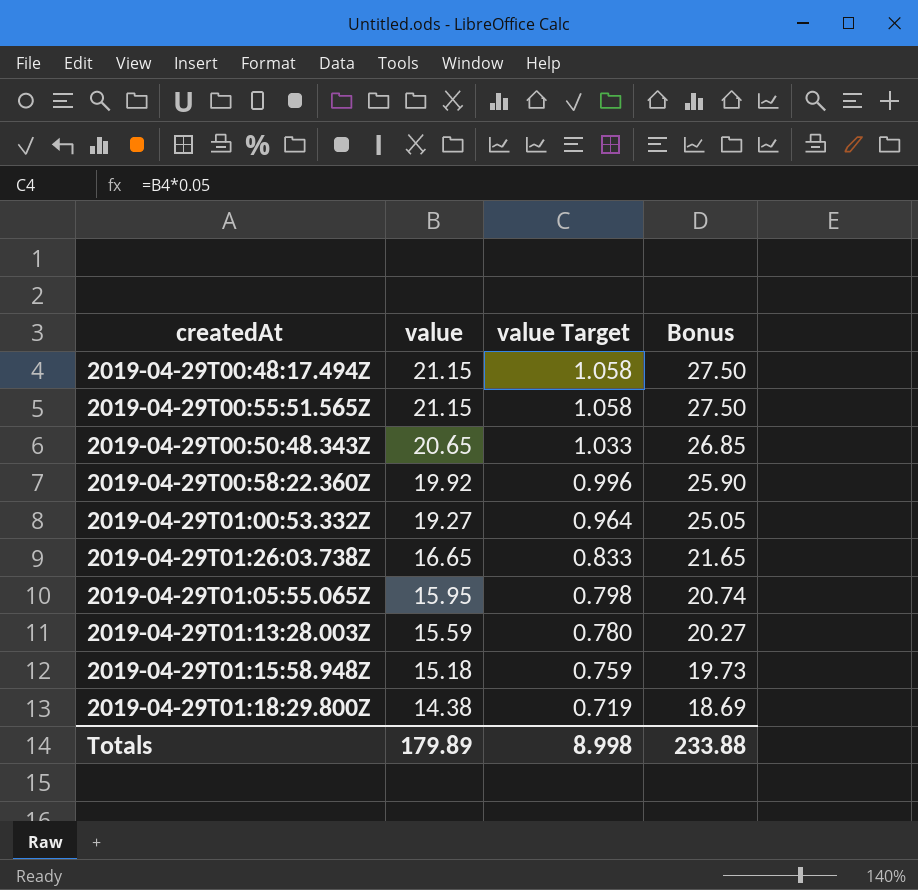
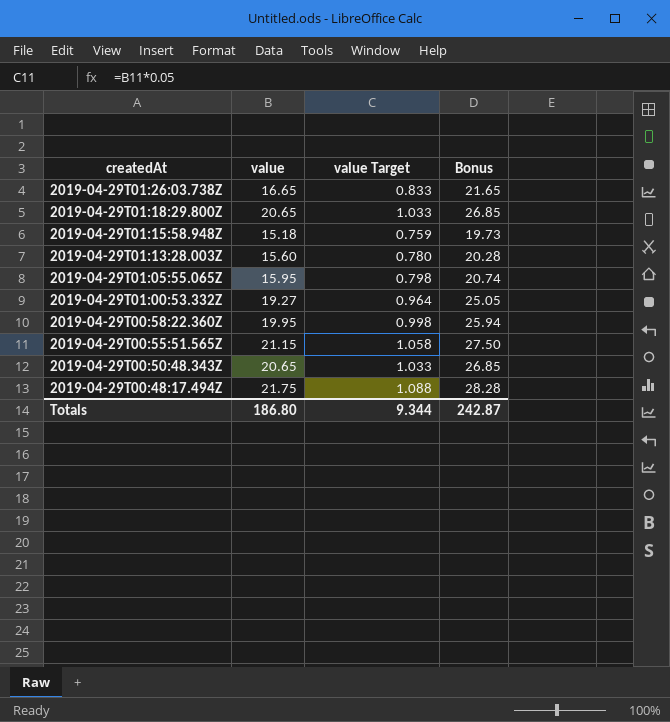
row order: value descending -> createdAt descending
2019-04-29T01:18:29.800Z | value: 14.38 -> 20.65
2019-04-29T01:18:29.800Z | value Target: 0.719 -> 1.033
2019-04-29T01:18:29.800Z | Bonus: 18.69 -> 26.85
2019-04-29T01:13:28.003Z | value: 15.59 -> 15.60
2019-04-29T01:13:28.003Z | Bonus: 20.27 -> 20.28
2019-04-29T00:58:22.360Z | value: 19.92 -> 19.95
2019-04-29T00:58:22.360Z | value Target: 0.996 -> 0.998
2019-04-29T00:58:22.360Z | Bonus: 25.90 -> 25.94
2019-04-29T00:48:17.494Z | value: 21.15 -> 21.75
2019-04-29T00:48:17.494Z | value Target: 1.058 -> 1.088
2019-04-29T00:48:17.494Z | Bonus: 27.50 -> 28.28
Totals | value: 179.89 -> 186.80
Totals | value Target: 8.998 -> 9.344
Totals | Bonus: 233.88 -> 242.87

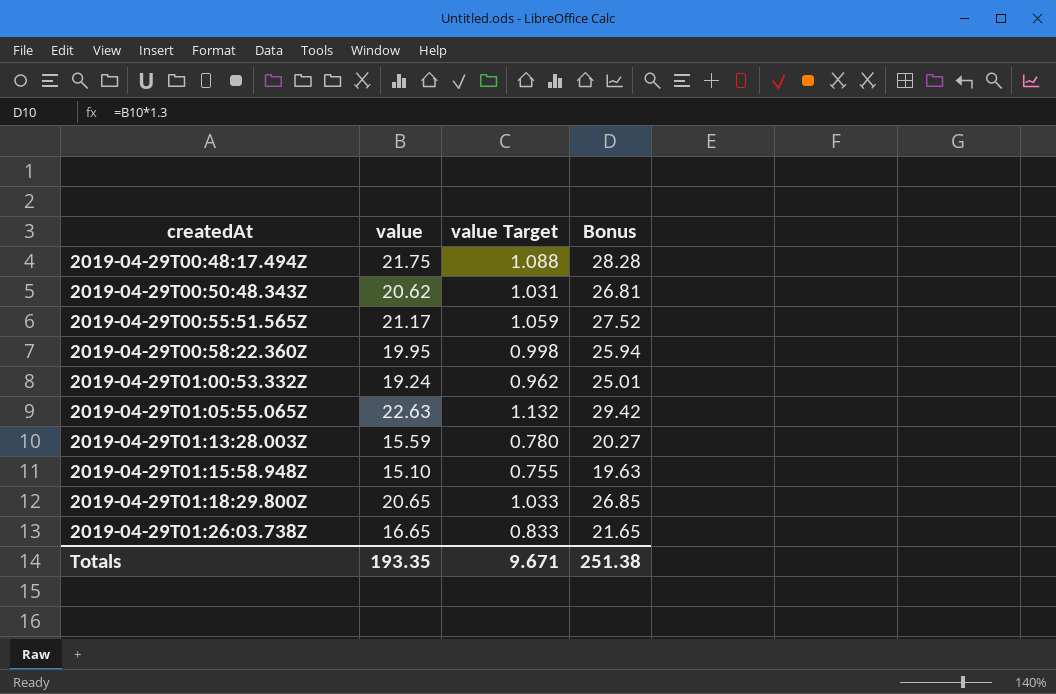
row order: createdAt descending -> createdAt ascending
2019-04-29T00:50:48.343Z | value: 20.65 -> 20.62
2019-04-29T00:50:48.343Z | value Target: 1.033 -> 1.031
2019-04-29T00:50:48.343Z | Bonus: 26.85 -> 26.81
2019-04-29T00:55:51.565Z | value: 21.15 -> 21.17
2019-04-29T00:55:51.565Z | value Target: 1.058 -> 1.059
2019-04-29T00:55:51.565Z | Bonus: 27.50 -> 27.52
2019-04-29T01:00:53.332Z | value: 19.27 -> 19.24
2019-04-29T01:00:53.332Z | value Target: 0.964 -> 0.962
2019-04-29T01:00:53.332Z | Bonus: 25.05 -> 25.01
2019-04-29T01:05:55.065Z | value: 15.95 -> 22.63
2019-04-29T01:05:55.065Z | value Target: 0.798 -> 1.132
2019-04-29T01:05:55.065Z | Bonus: 20.74 -> 29.42
2019-04-29T01:13:28.003Z | value: 15.60 -> 15.59
2019-04-29T01:13:28.003Z | Bonus: 20.28 -> 20.27
2019-04-29T01:15:58.948Z | value: 15.18 -> 15.10
2019-04-29T01:15:58.948Z | value Target: 0.759 -> 0.755
2019-04-29T01:15:58.948Z | Bonus: 19.73 -> 19.63
Totals | value: 186.80 -> 193.35
Totals | value Target: 9.344 -> 9.671
Totals | Bonus: 242.87 -> 251.38

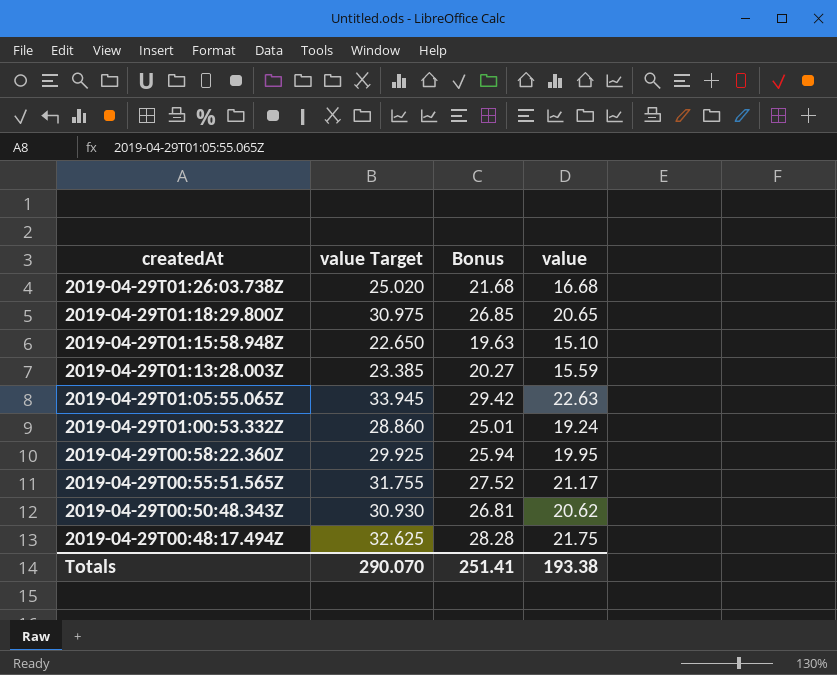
row order: createdAt ascending -> createdAt descending
column value Target | formula: [value] * 0.05 -> [value] * 1.5
column value | position: 2 -> 4
2019-04-29T01:26:03.738Z | Bonus: 21.65 -> 21.68
2019-04-29T01:26:03.738Z | value: 16.65 -> 16.68
Totals | value Target: 9.671 -> 290.070
Totals | Bonus: 251.38 -> 251.41
Totals | value: 193.35 -> 193.38

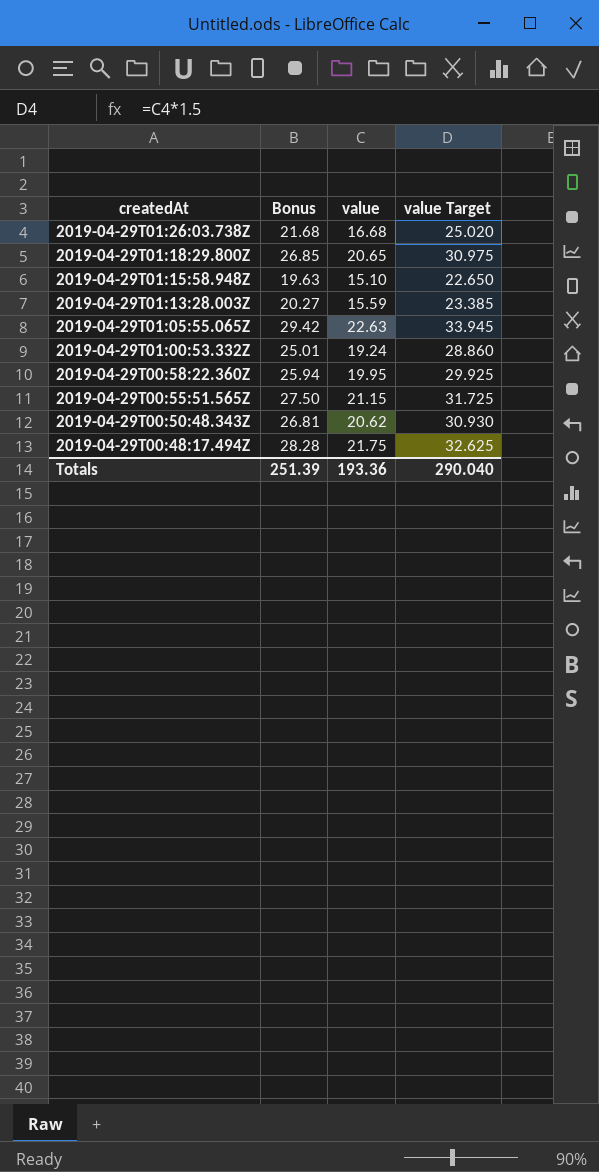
column value Target | position: 2 -> 4
2019-04-29T00:55:51.565Z | Bonus: 27.52 -> 27.50
2019-04-29T00:55:51.565Z | value: 21.17 -> 21.15
2019-04-29T00:55:51.565Z | value Target: 31.755 -> 31.725
Totals | Bonus: 251.41 -> 251.39
Totals | value: 193.38 -> 193.36
Totals | value Target: 290.070 -> 290.040

